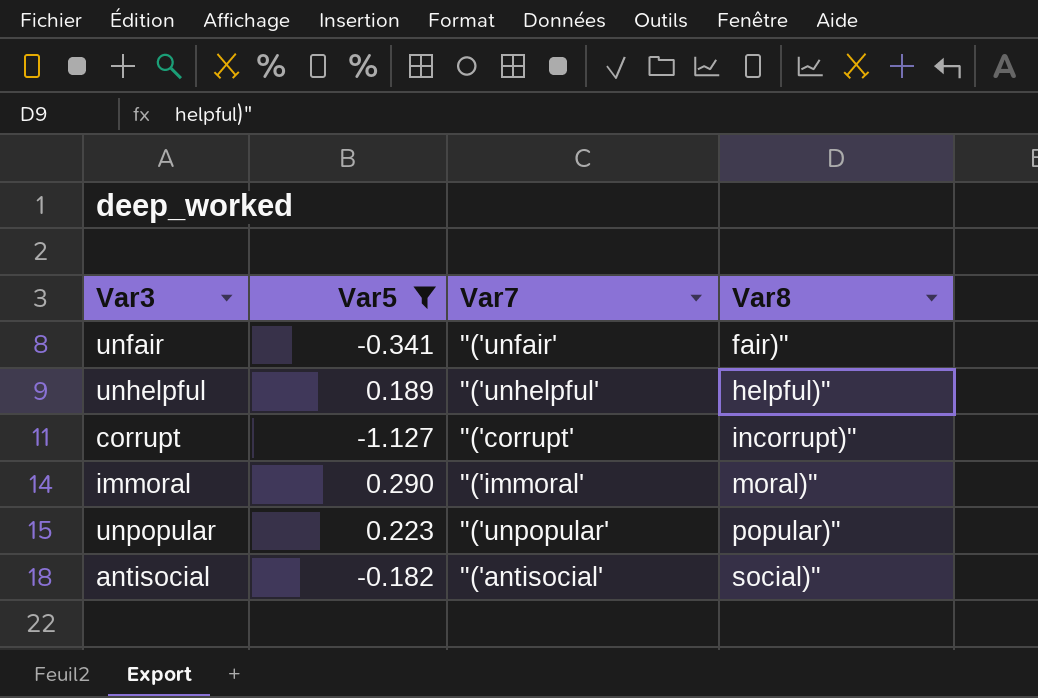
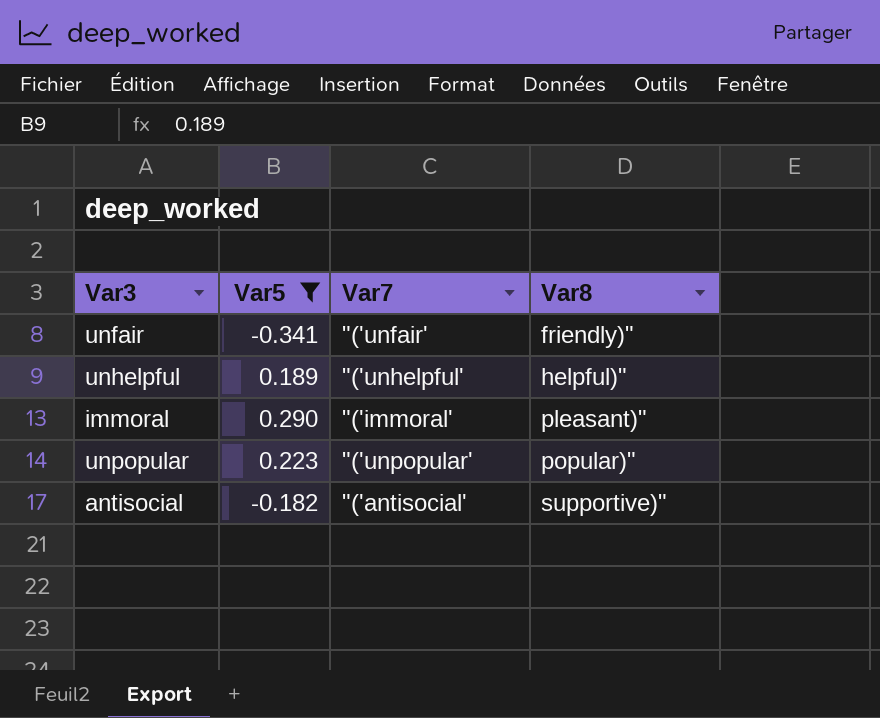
row corrupt: -1.127 | "('corrupt' | incorrupt)" -> none
unfair | Var8: fair)" -> friendly)"
immoral | Var8: moral)" -> pleasant)"
antisocial | Var8: social)" -> supportive)"

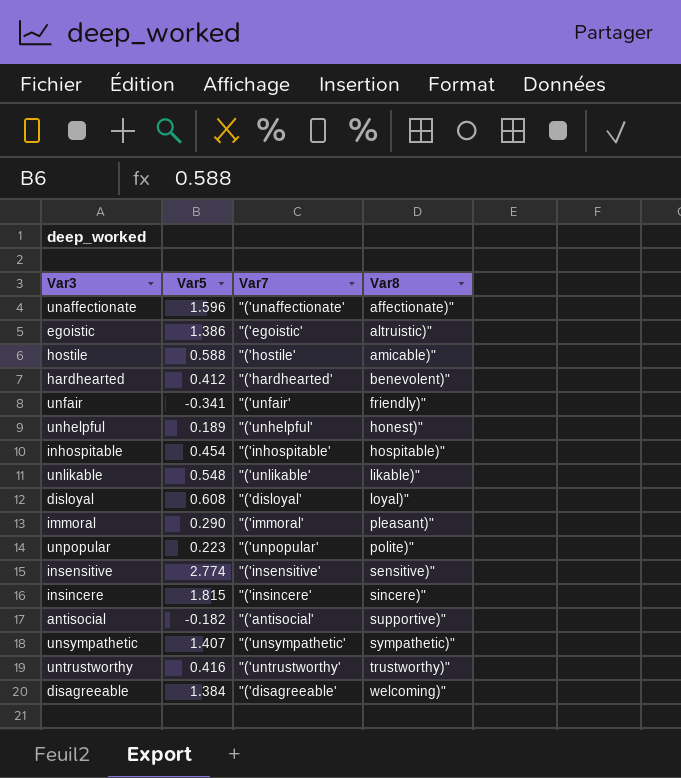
filter: Var5 <= 0.290 -> none
unhelpful | Var8: helpful)" -> honest)"
unpopular | Var8: popular)" -> polite)"

